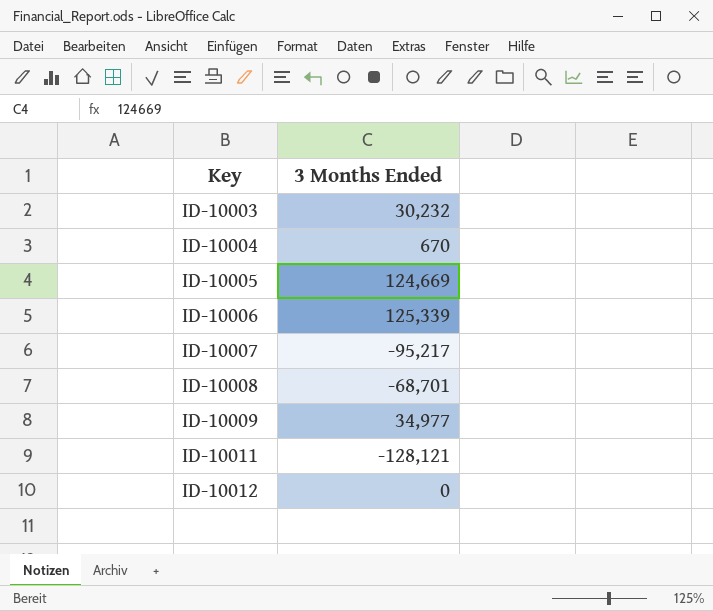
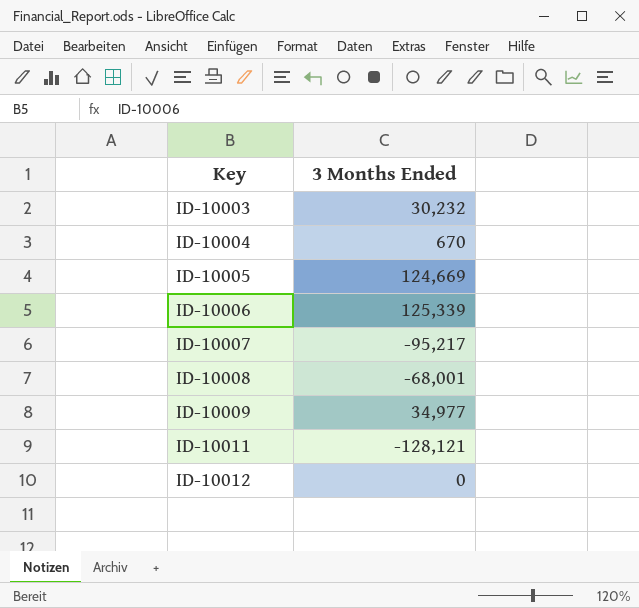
ID-10008 | 3 Months Ended: -68,701 -> -68,001

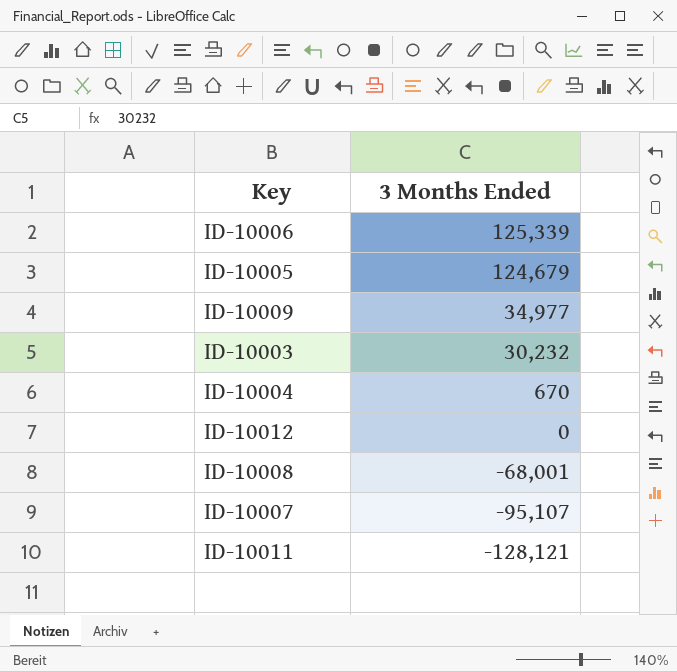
row order: Key ascending -> 3 Months Ended descending
ID-10005 | 3 Months Ended: 124,669 -> 124,679
ID-10007 | 3 Months Ended: -95,217 -> -95,107

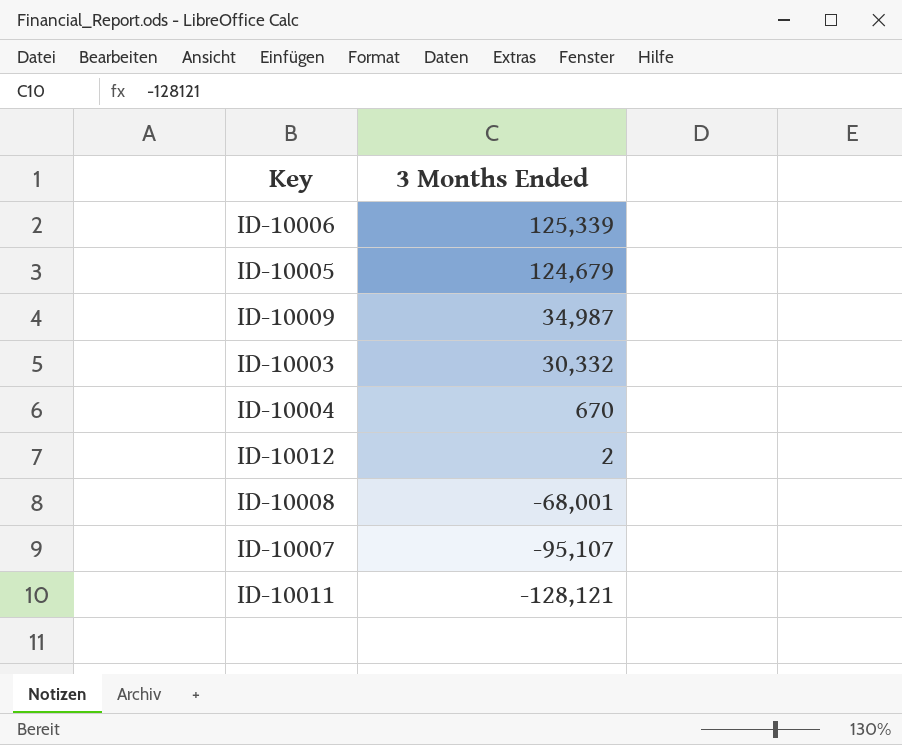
ID-10009 | 3 Months Ended: 34,977 -> 34,987
ID-10003 | 3 Months Ended: 30,232 -> 30,332
ID-10012 | 3 Months Ended: 0 -> 2

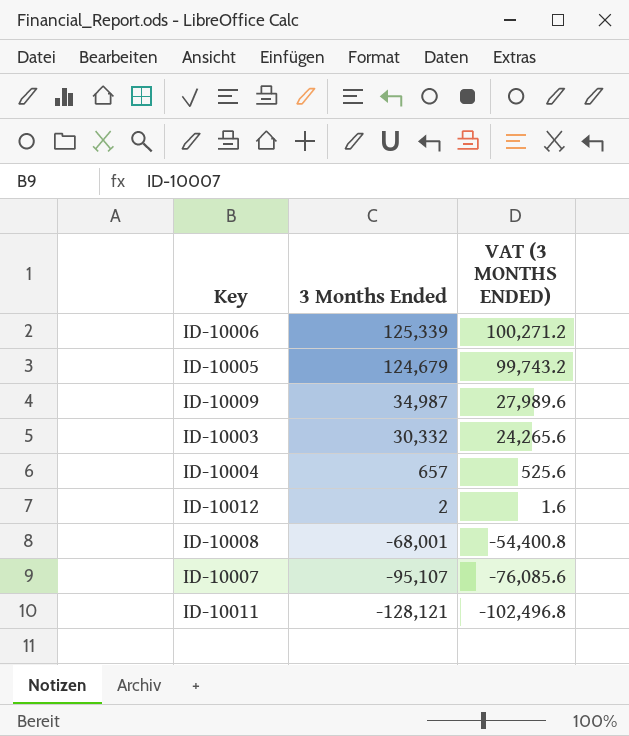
column VAT (3 MONTHS ENDED) | formula: none -> [3 Months Ended] * 0.8
ID-10004 | 3 Months Ended: 670 -> 657

